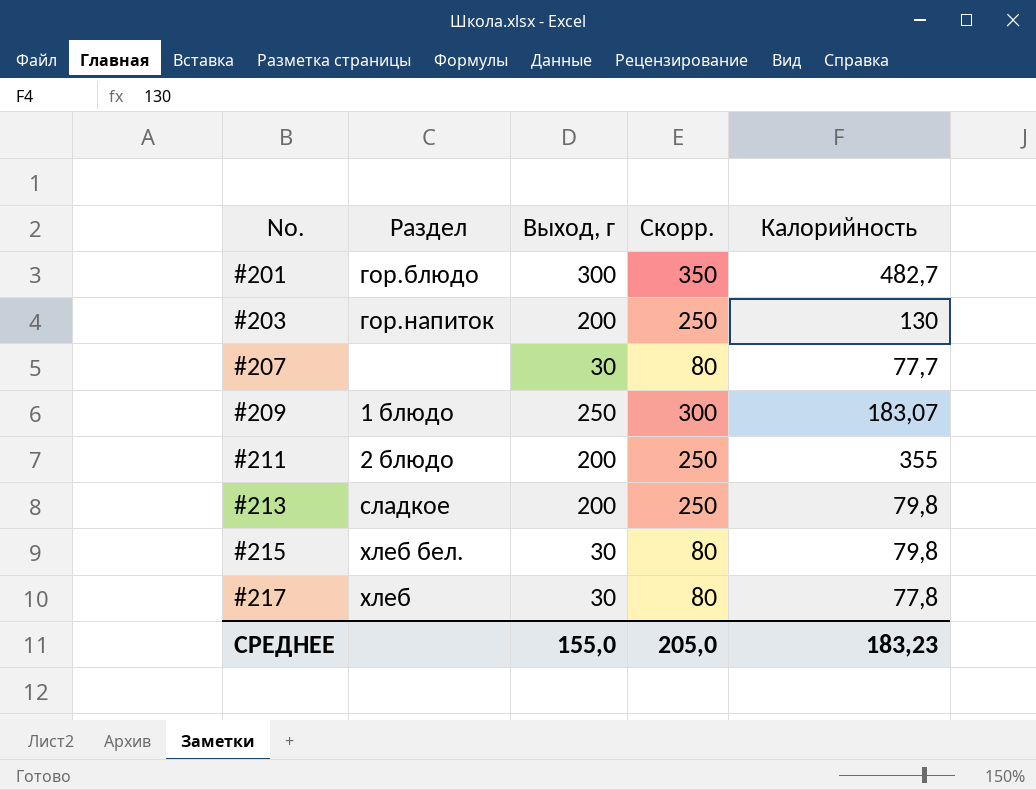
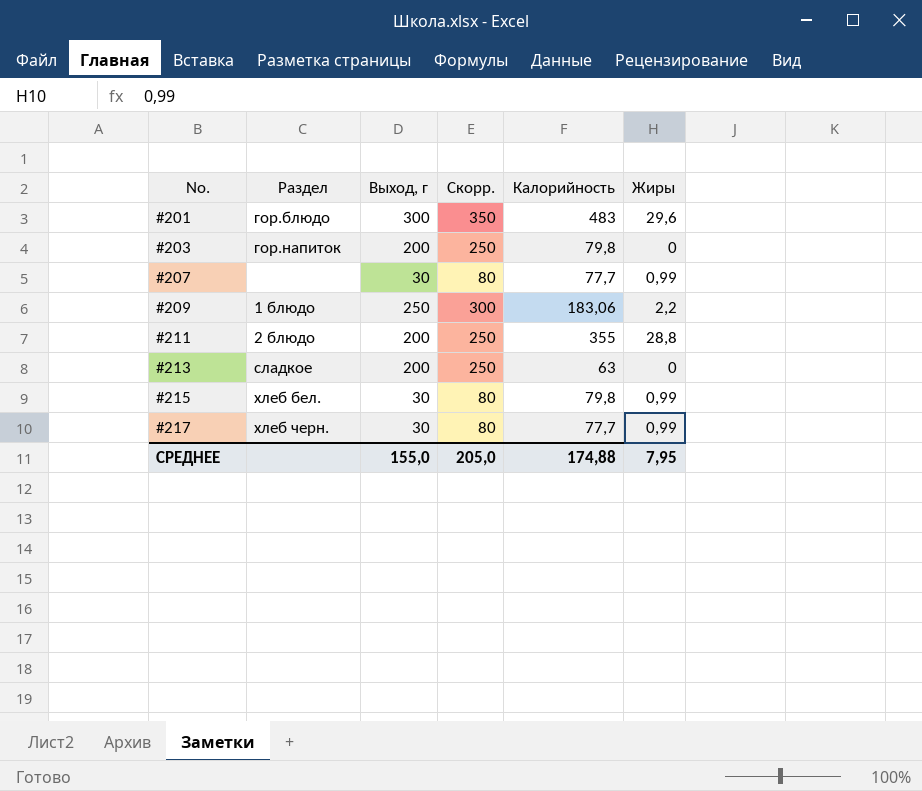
column Жиры | position: none -> 6
#201 | Калорийность: 482,7 -> 483
#203 | Калорийность: 130 -> 79,8
#209 | Калорийность: 183,07 -> 183,06
#213 | Калорийность: 79,8 -> 63
#217 | Раздел: хлеб -> хлеб черн.
#217 | Калорийность: 77,8 -> 77,7
СРЕДНЕЕ | Калорийность: 183,23 -> 174,88

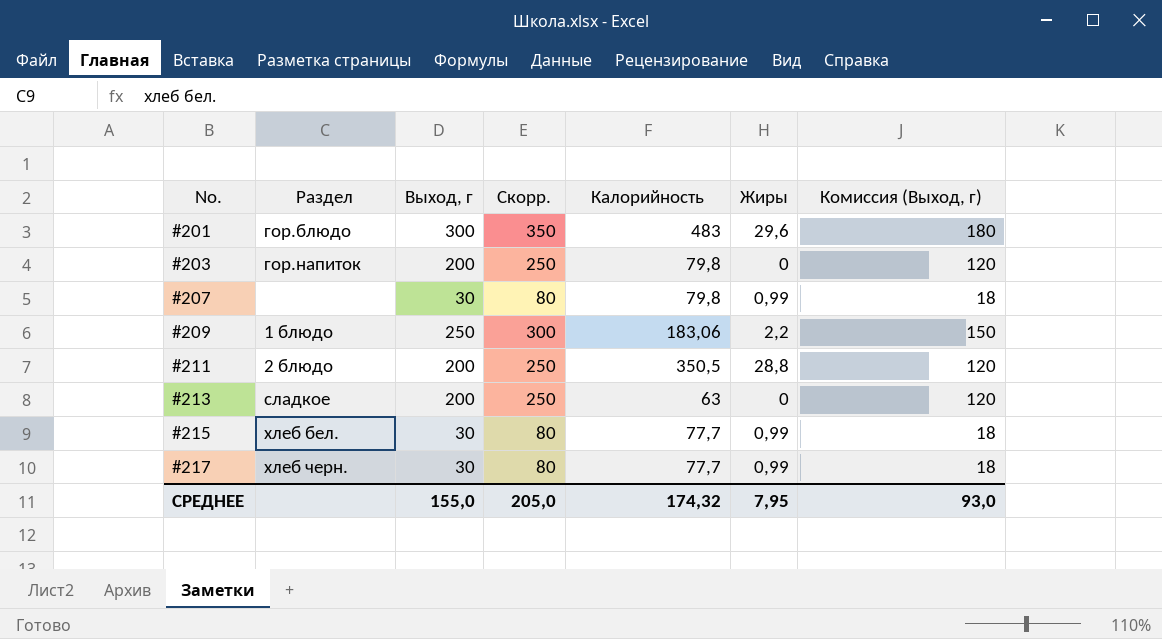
column Комиссия (Выход, г) | formula: none -> [Выход, г] * 0,6
#207 | Калорийность: 77,7 -> 79,8
#211 | Калорийность: 355 -> 350,5
#215 | Калорийность: 79,8 -> 77,7
СРЕДНЕЕ | Калорийность: 174,88 -> 174,32

